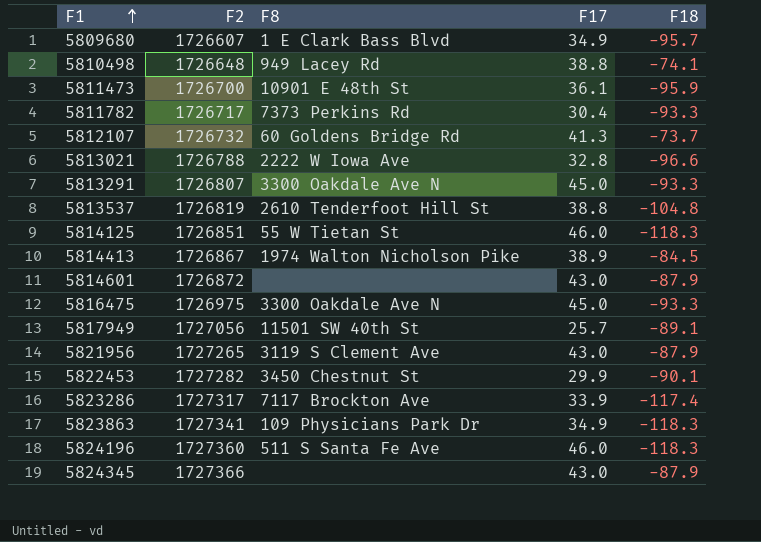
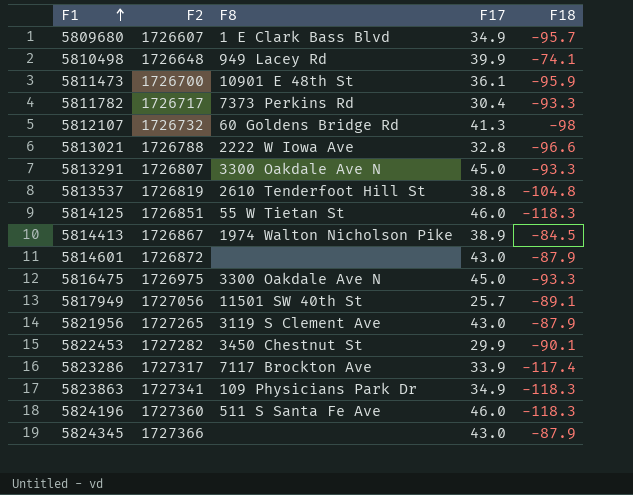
5810498 | F17: 38.8 -> 39.9
5812107 | F18: -73.7 -> -98

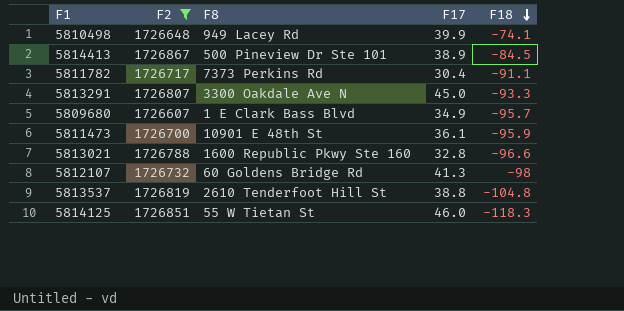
filter: none -> F2 <= 1726867
row order: F1 ascending -> F18 descending
5814413 | F8: 1974 Walton Nicholson Pike -> 500 Pineview Dr Ste 101
5811782 | F18: -93.3 -> -91.1
5813021 | F8: 2222 W Iowa Ave -> 1600 Republic Pkwy Ste 160

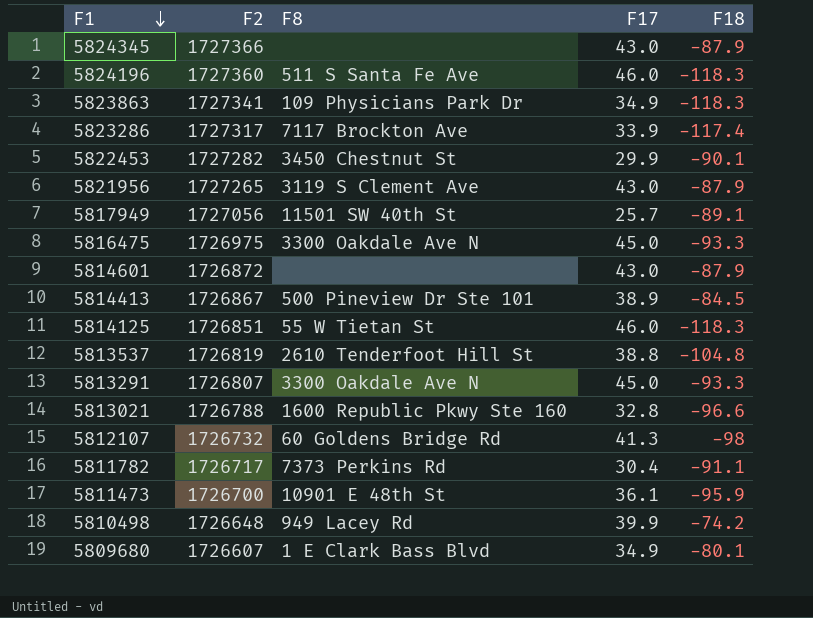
filter: F2 <= 1726867 -> none
row order: F18 descending -> F1 descending
5810498 | F18: -74.1 -> -74.2
5809680 | F18: -95.7 -> -80.1

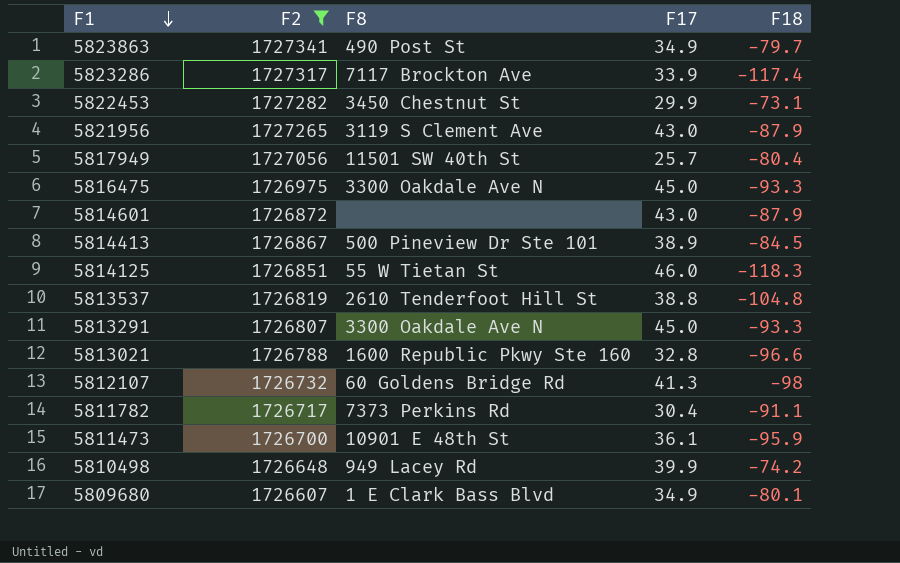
filter: none -> F2 <= 1727341
5823863 | F8: 109 Physicians Park Dr -> 490 Post St
5823863 | F18: -118.3 -> -79.7
5822453 | F18: -90.1 -> -73.1
5817949 | F18: -89.1 -> -80.4

